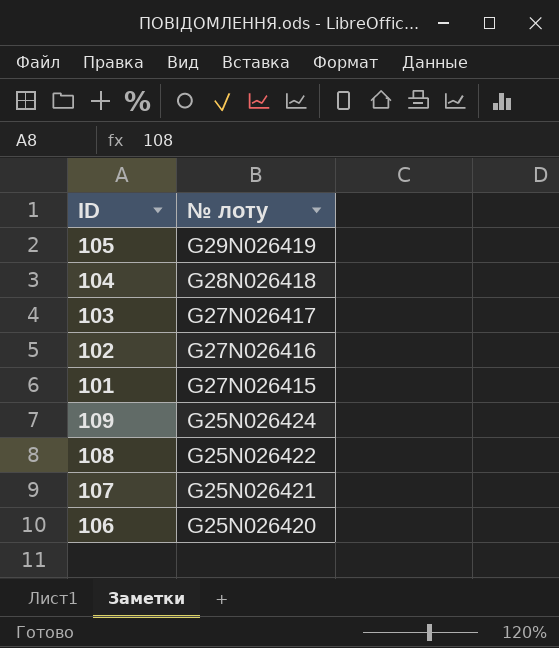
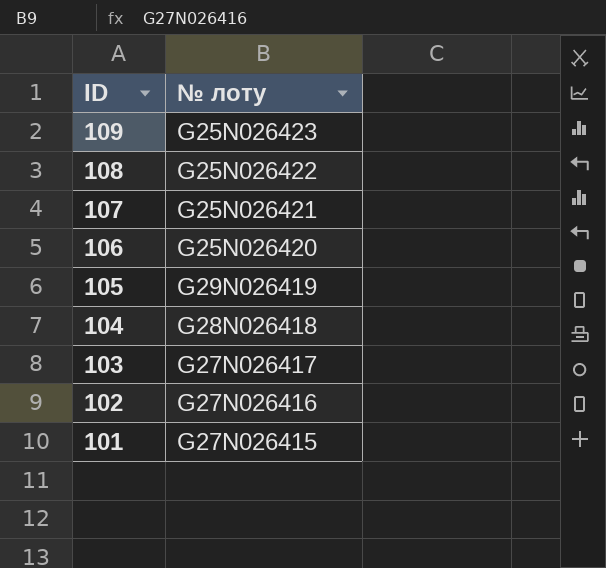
row order: № лоту descending -> ID descending
109 | № лоту: G25N026424 -> G25N026423

